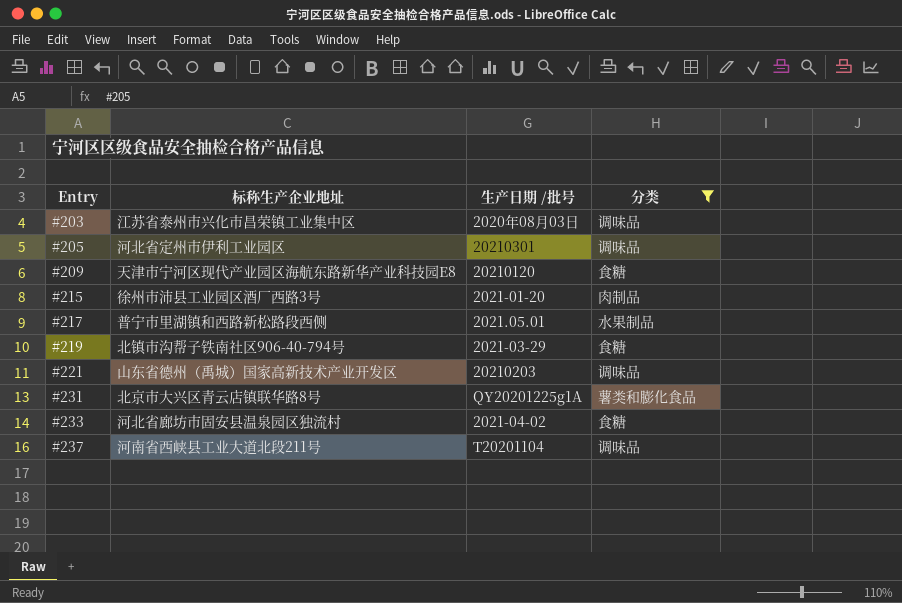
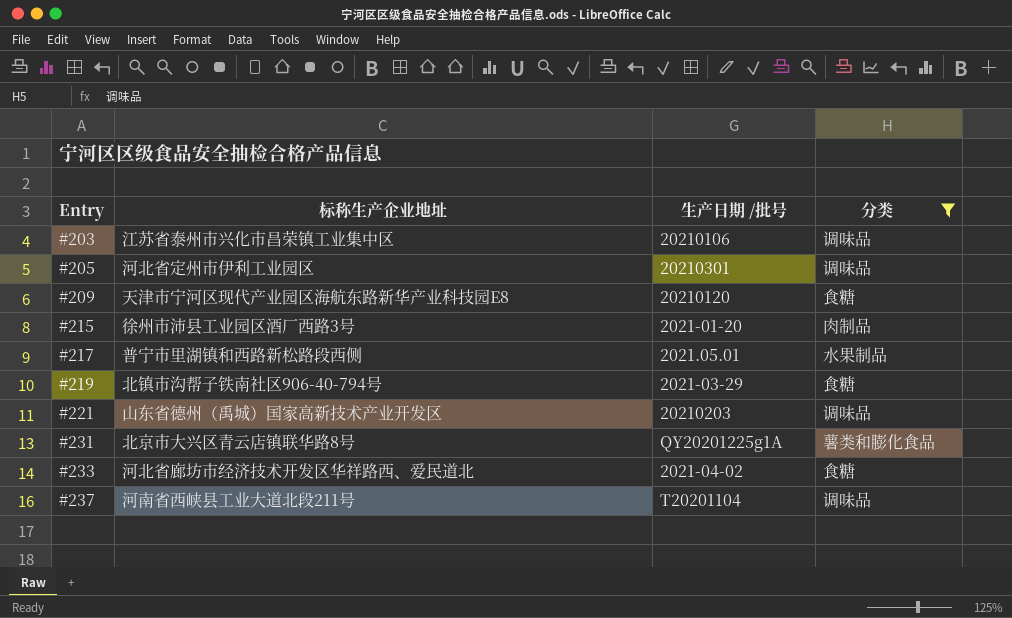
#203 | 生产日期 /批号: 2020年08月03日 -> 20210106
#233 | 标称生产企业地址: 河北省廊坊市固安县温泉园区独流村 -> 河北省廊坊市经济技术开发区华祥路西、爱民道北

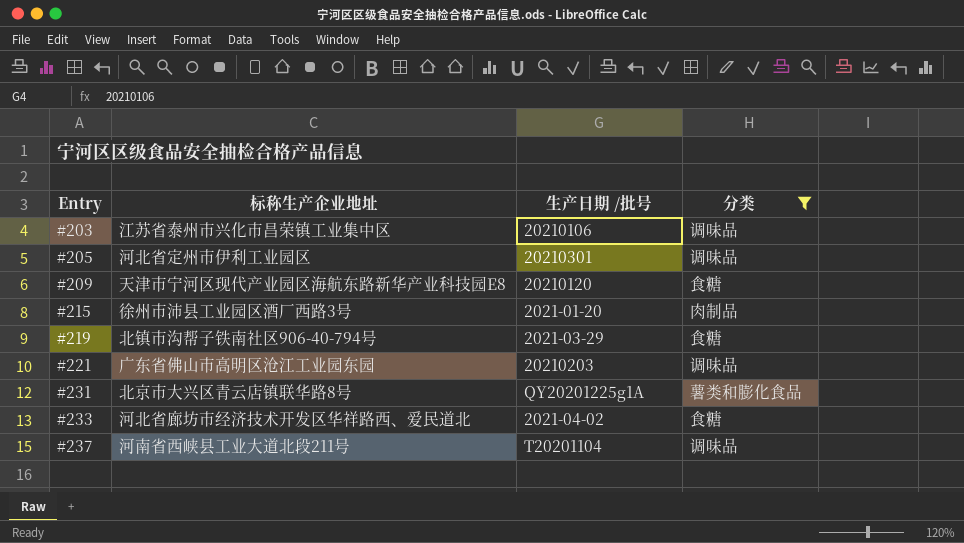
row #217: 普宁市里湖镇和西路新松路段西侧 | 2021.05.01 | 水果制品 -> none
#221 | 标称生产企业地址: 山东省德州（禹城）国家高新技术产业开发区 -> 广东省佛山市高明区沧江工业园东园

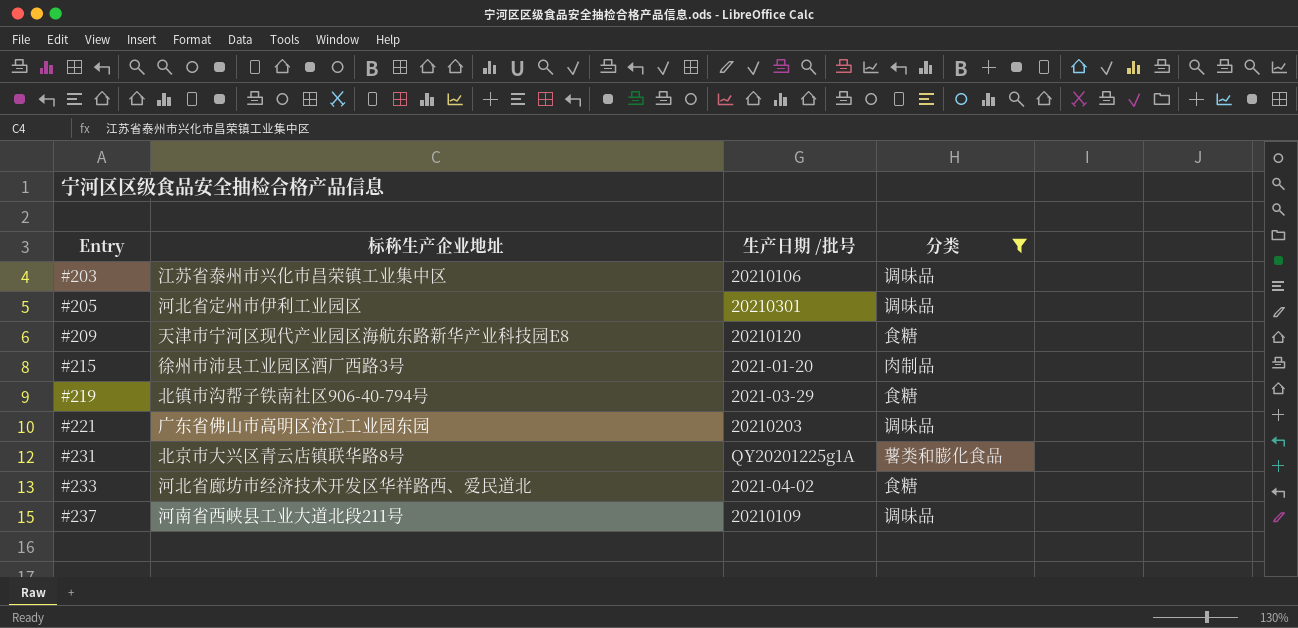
#237 | 生产日期 /批号: T20201104 -> 20210109

